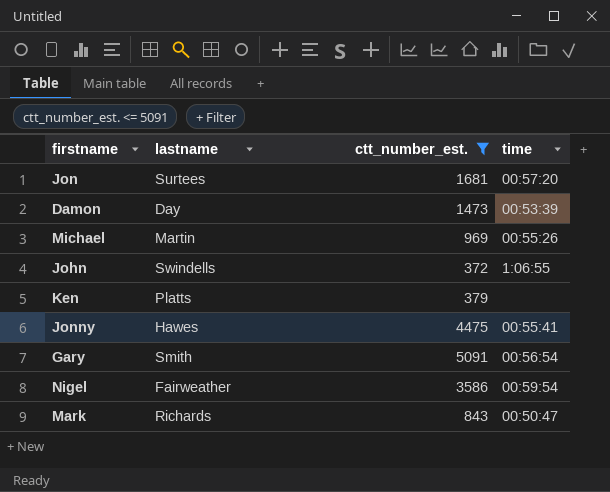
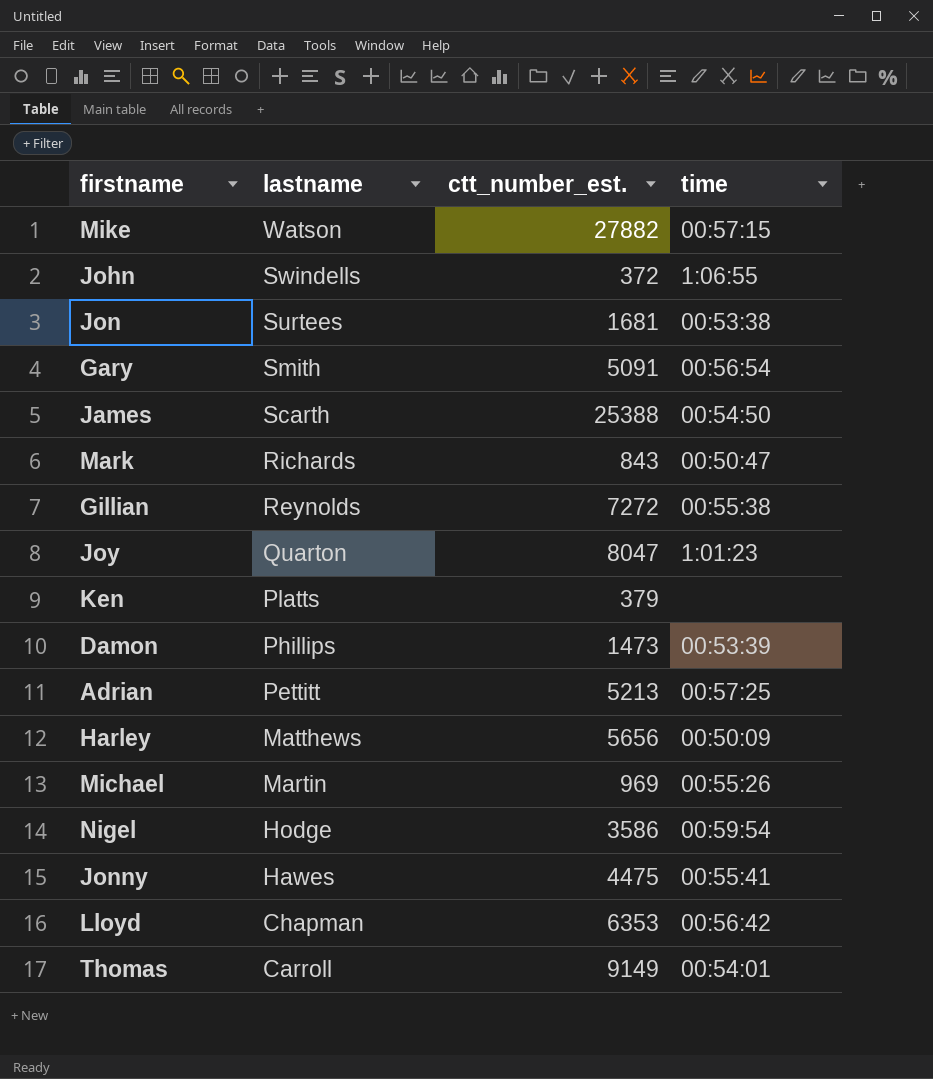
filter: ctt_number_est. <= 5091 -> none
row order: none -> lastname descending
Jon | time: 00:57:20 -> 00:53:38
Damon | lastname: Day -> Phillips
Nigel | lastname: Fairweather -> Hodge

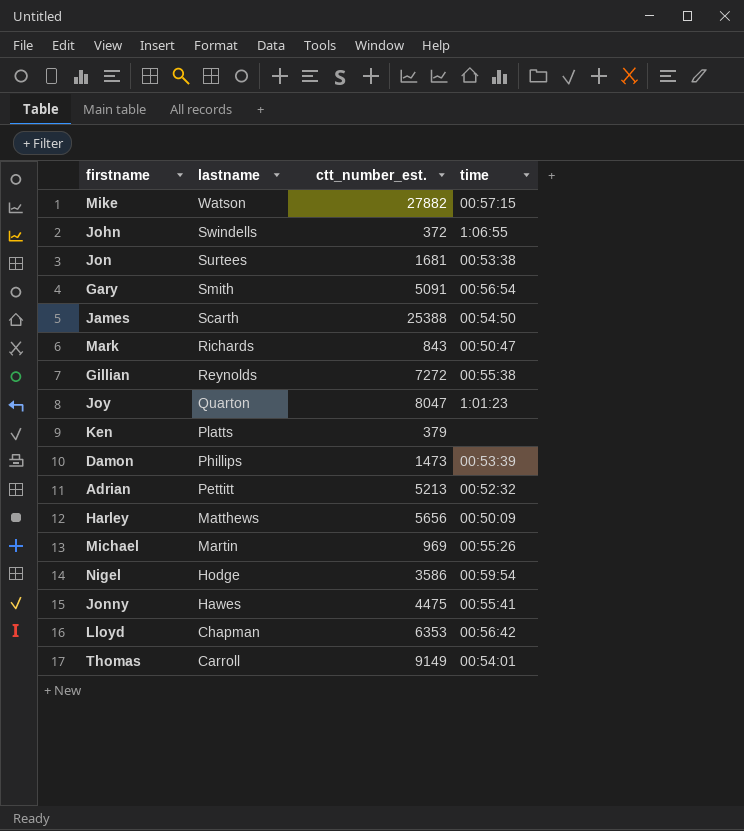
Adrian | time: 00:57:25 -> 00:52:32

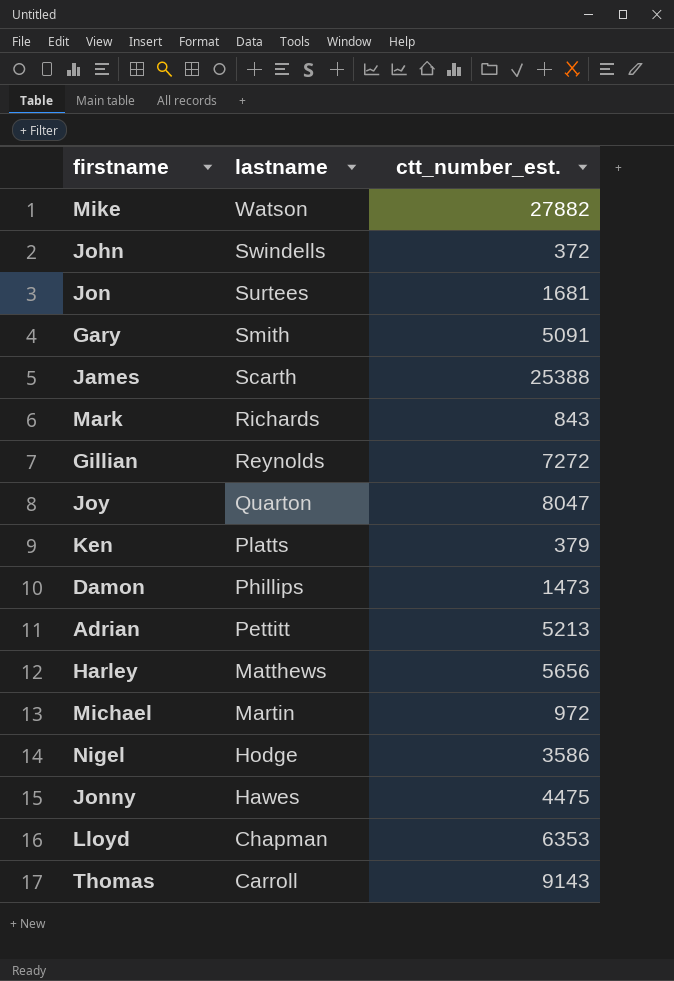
column time | position: 4 -> none
Michael | ctt_number_est.: 969 -> 972
Thomas | ctt_number_est.: 9149 -> 9143

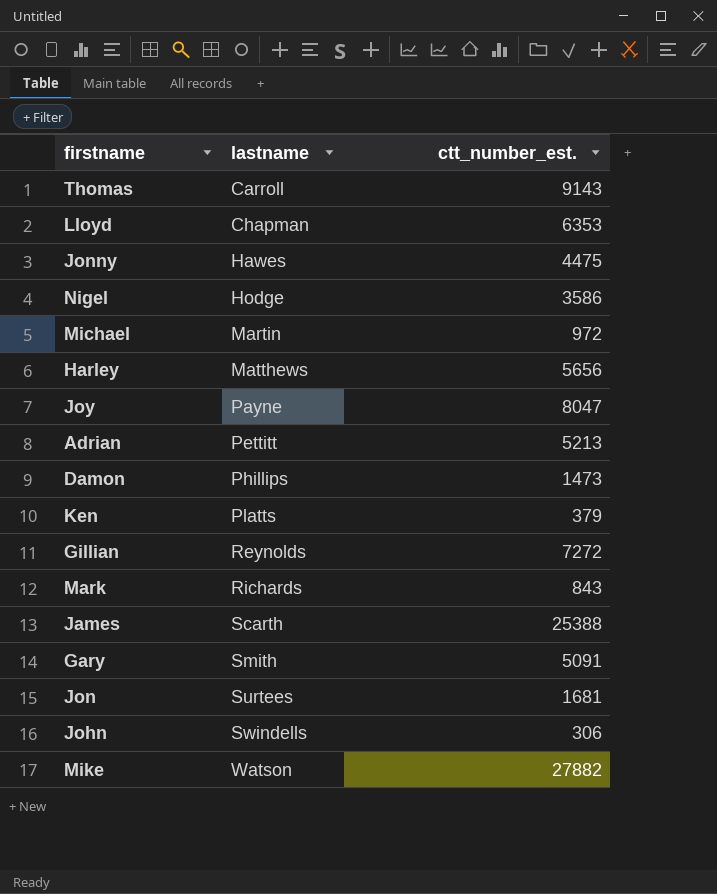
row order: lastname descending -> lastname ascending
Joy | lastname: Quarton -> Payne
John | ctt_number_est.: 372 -> 306

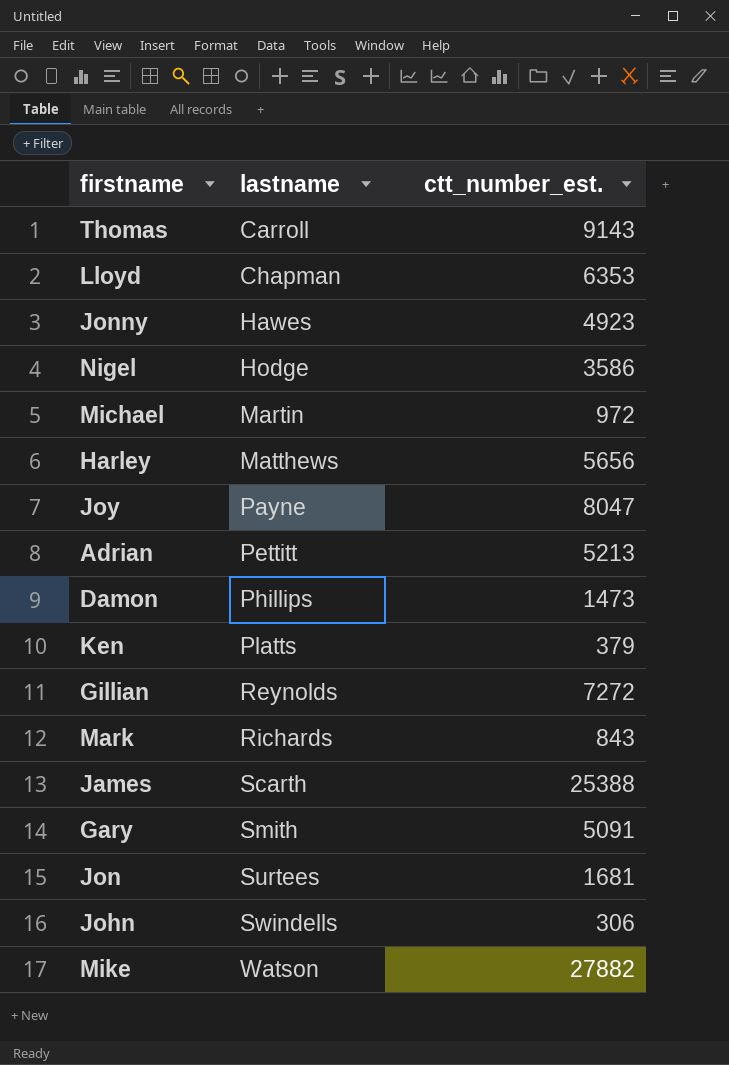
Jonny | ctt_number_est.: 4475 -> 4923

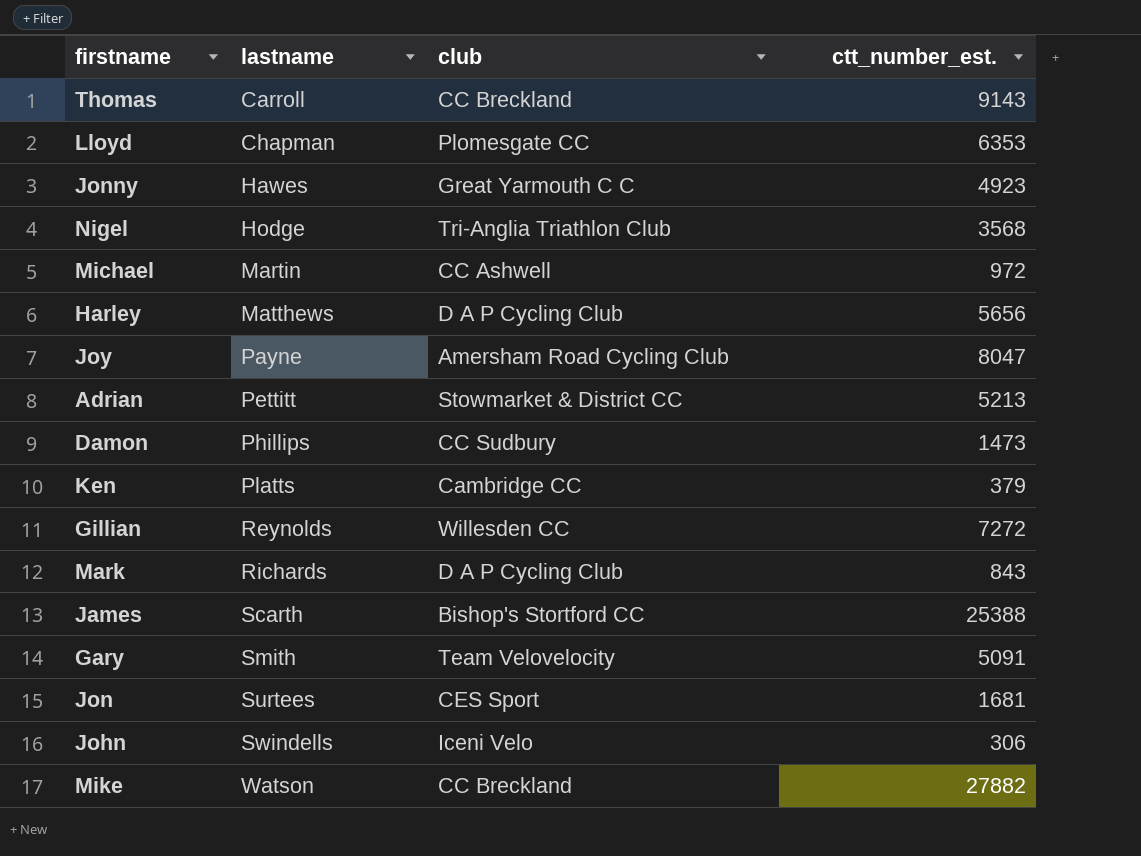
column club | position: none -> 3
Nigel | ctt_number_est.: 3586 -> 3568

